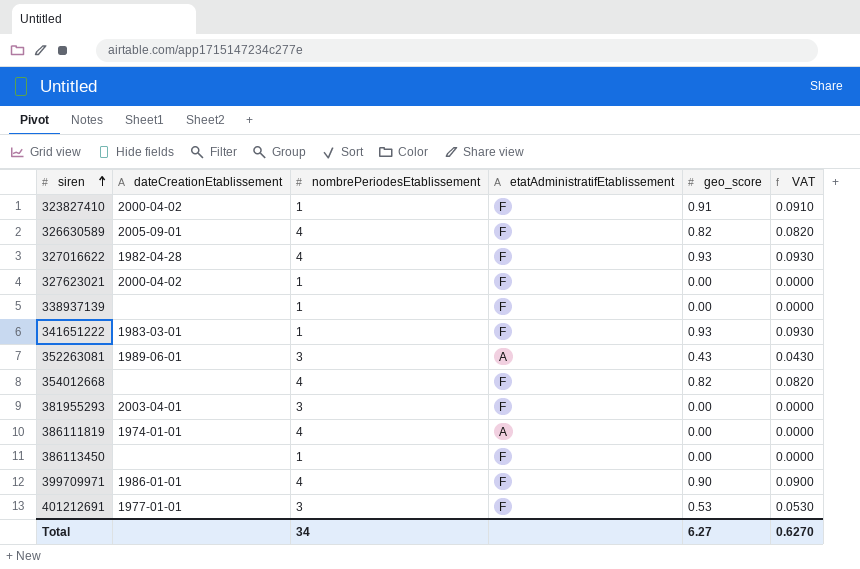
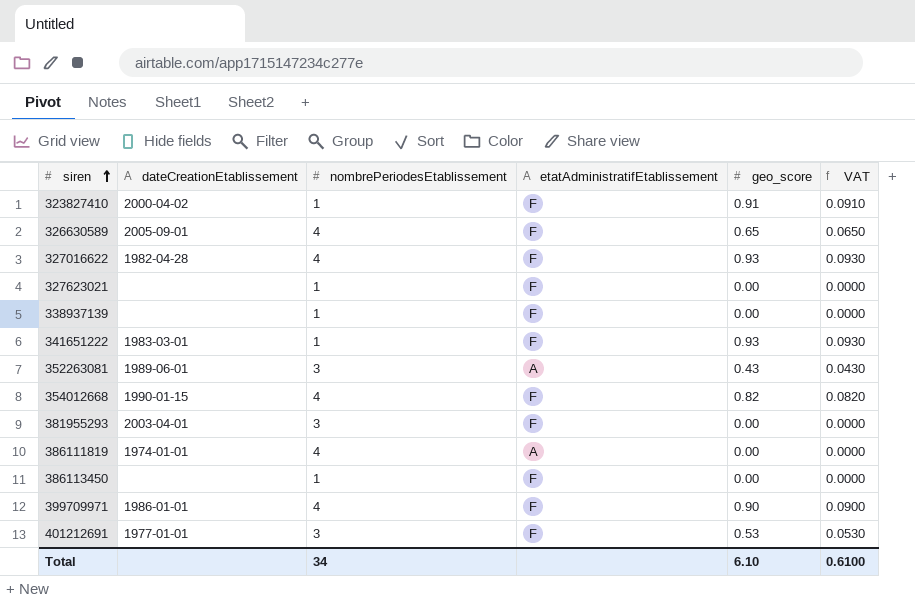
326630589 | geo_score: 0.82 -> 0.65
326630589 | VAT: 0.0820 -> 0.0650
327623021 | dateCreationEtablissement: 2000-04-02 -> none
354012668 | dateCreationEtablissement: none -> 1990-01-15
Total | geo_score: 6.27 -> 6.10
Total | VAT: 0.6270 -> 0.6100

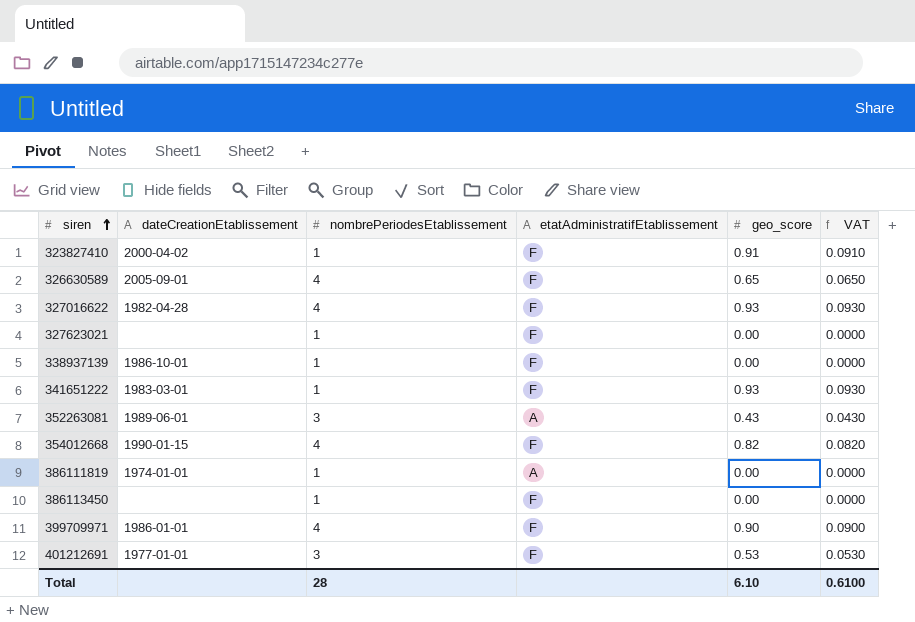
row 381955293: 2003-04-01 | 3 | F | 0.00 | 0.0000 -> none
338937139 | dateCreationEtablissement: none -> 1986-10-01
386111819 | nombrePeriodesEtablissement: 4 -> 1
Total | nombrePeriodesEtablissement: 34 -> 28

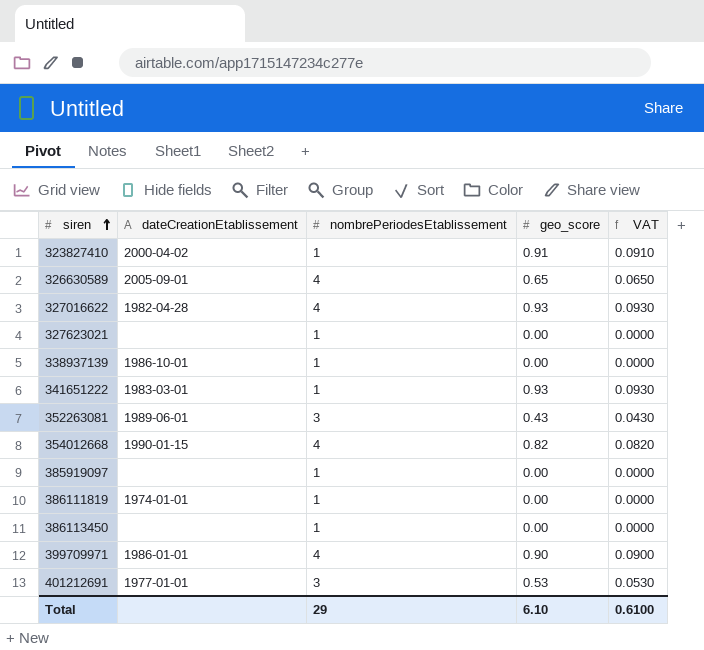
column etatAdministratifEtablissement | position: 4 -> none
row 385919097: none -> none | 1 | 0.00 | 0.0000
Total | nombrePeriodesEtablissement: 28 -> 29

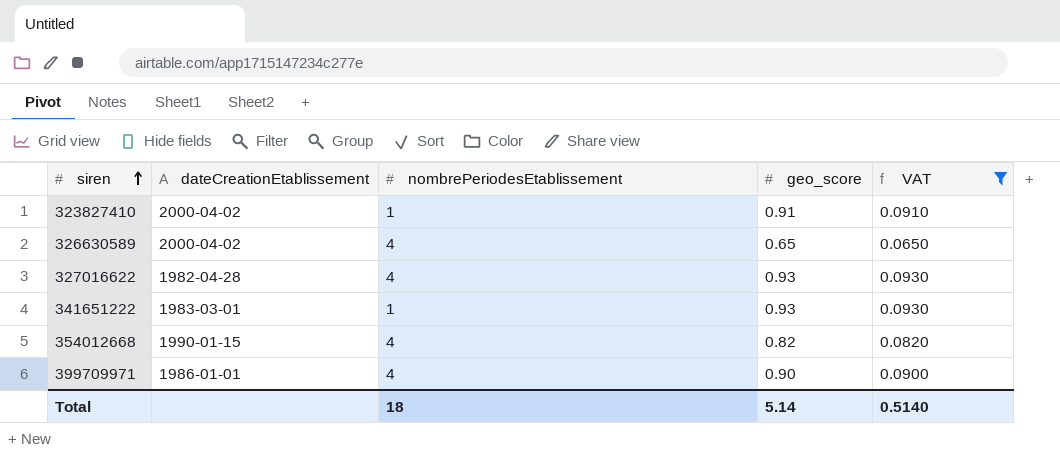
filter: none -> VAT >= 0.0650
326630589 | dateCreationEtablissement: 2005-09-01 -> 2000-04-02
Total | nombrePeriodesEtablissement: 29 -> 18
Total | geo_score: 6.10 -> 5.14
Total | VAT: 0.6100 -> 0.5140

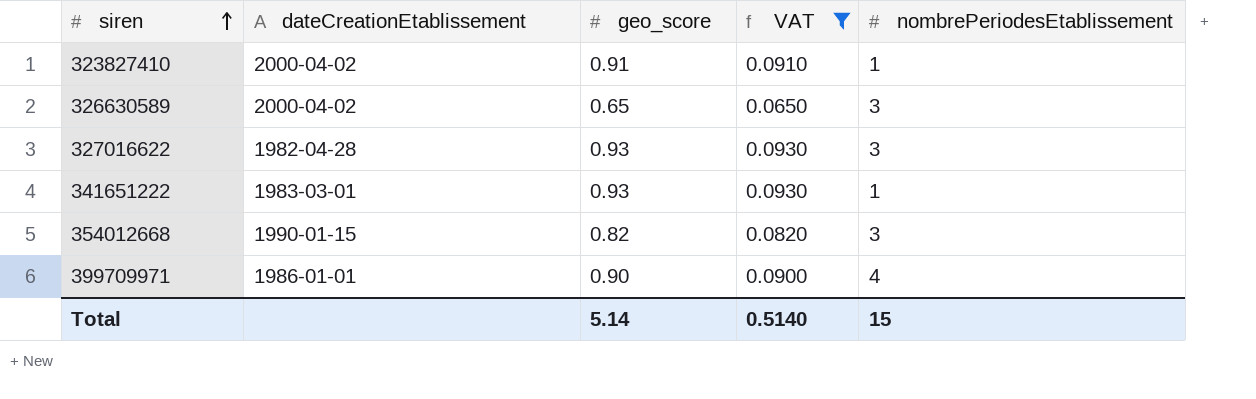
column nombrePeriodesEtablissement | position: 3 -> 5
326630589 | nombrePeriodesEtablissement: 4 -> 3
327016622 | nombrePeriodesEtablissement: 4 -> 3
354012668 | nombrePeriodesEtablissement: 4 -> 3
Total | nombrePeriodesEtablissement: 18 -> 15

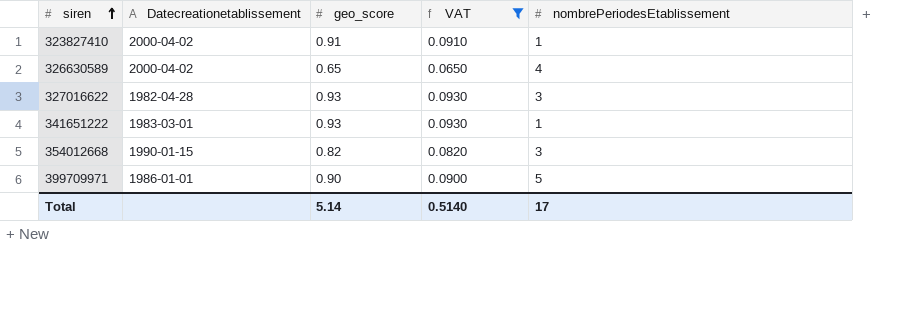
column name: dateCreationEtablissement -> Datecreationetablissement
326630589 | nombrePeriodesEtablissement: 3 -> 4
399709971 | nombrePeriodesEtablissement: 4 -> 5
Total | nombrePeriodesEtablissement: 15 -> 17

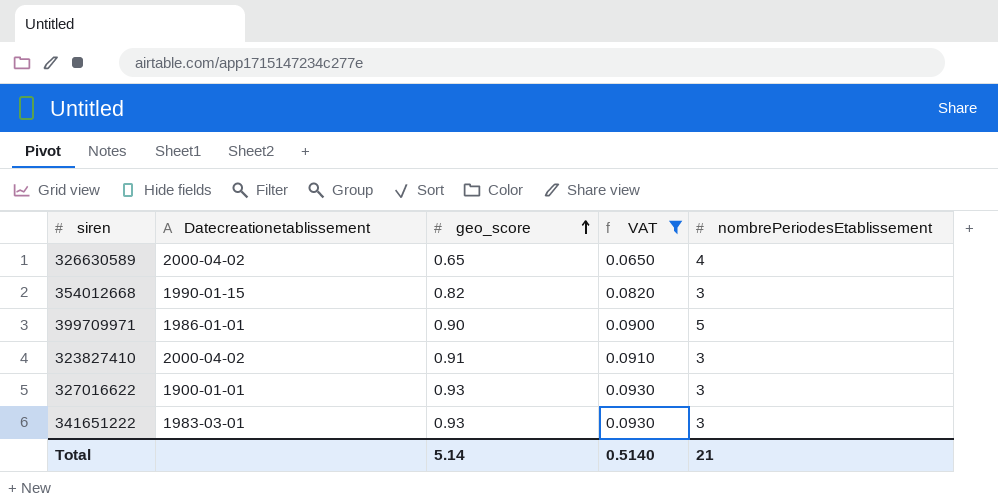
row order: siren ascending -> geo_score ascending
323827410 | nombrePeriodesEtablissement: 1 -> 3
327016622 | Datecreationetablissement: 1982-04-28 -> 1900-01-01
341651222 | nombrePeriodesEtablissement: 1 -> 3
Total | nombrePeriodesEtablissement: 17 -> 21

